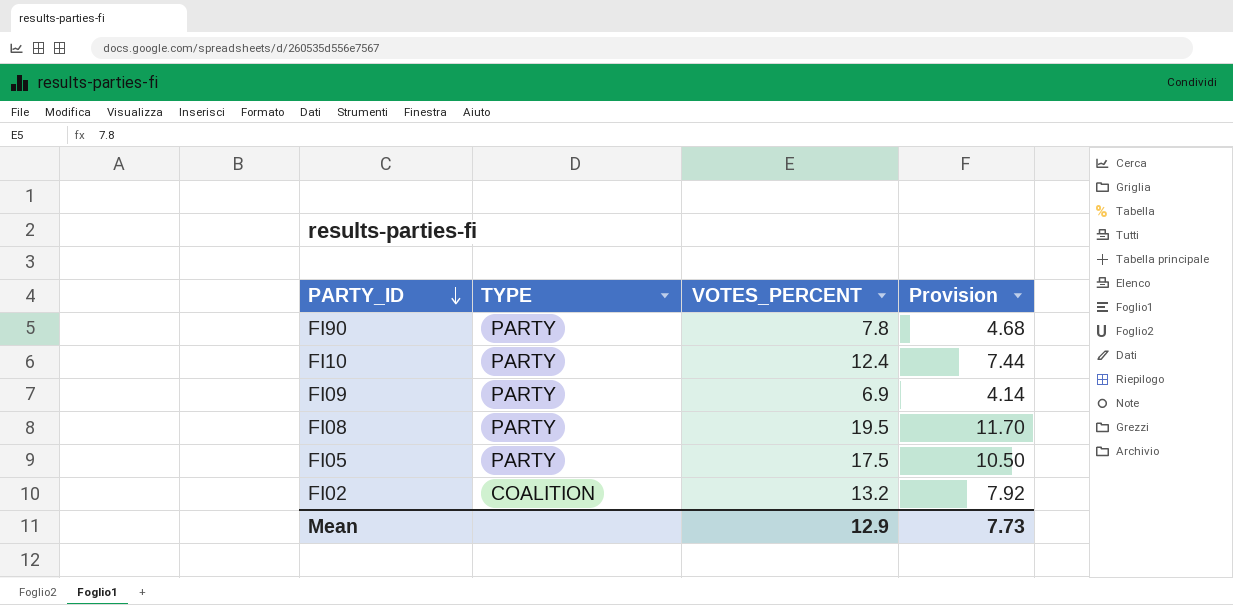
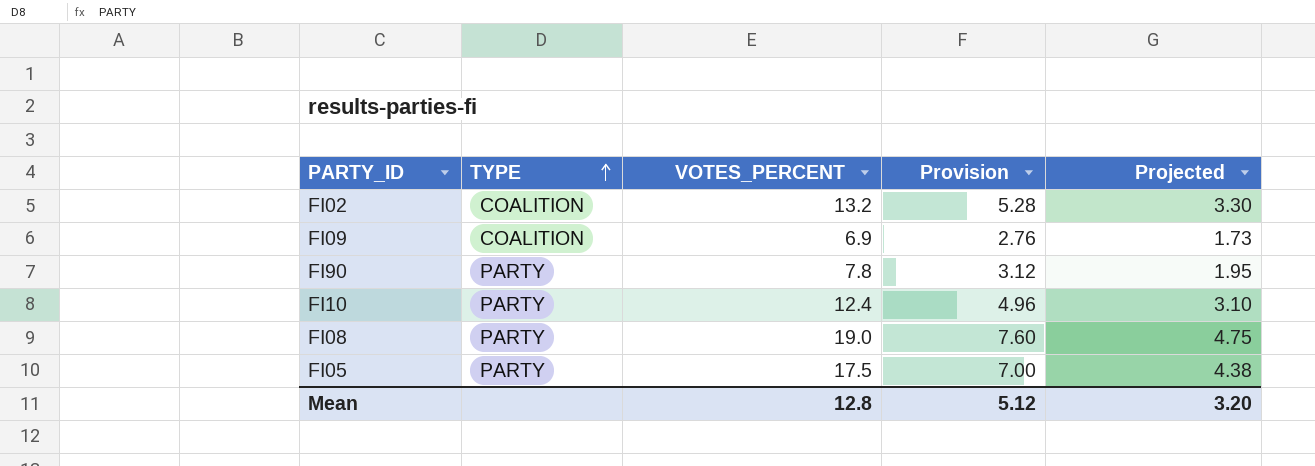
row order: PARTY_ID descending -> TYPE ascending
column Provision | formula: [VOTES_PERCENT] * 0.6 -> [VOTES_PERCENT] * 0.4
column Projected | formula: none -> [VOTES_PERCENT] * 0.25
FI09 | TYPE: PARTY -> COALITION
FI08 | VOTES_PERCENT: 19.5 -> 19.0
Mean | VOTES_PERCENT: 12.9 -> 12.8
Mean | Provision: 7.73 -> 5.12

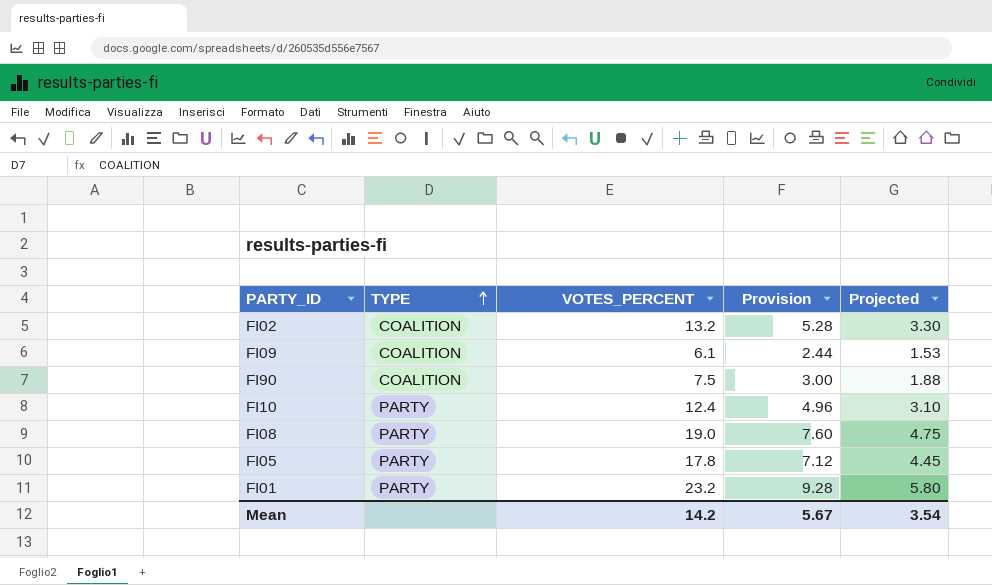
FI09 | VOTES_PERCENT: 6.9 -> 6.1
FI09 | Provision: 2.76 -> 2.44
FI09 | Projected: 1.73 -> 1.53
FI90 | TYPE: PARTY -> COALITION
FI90 | VOTES_PERCENT: 7.8 -> 7.5
FI90 | Provision: 3.12 -> 3.00
FI90 | Projected: 1.95 -> 1.88
FI05 | VOTES_PERCENT: 17.5 -> 17.8
FI05 | Provision: 7.00 -> 7.12
FI05 | Projected: 4.38 -> 4.45
row FI01: none -> PARTY | 23.2 | 9.28 | 5.80
Mean | VOTES_PERCENT: 12.8 -> 14.2
Mean | Provision: 5.12 -> 5.67
Mean | Projected: 3.20 -> 3.54

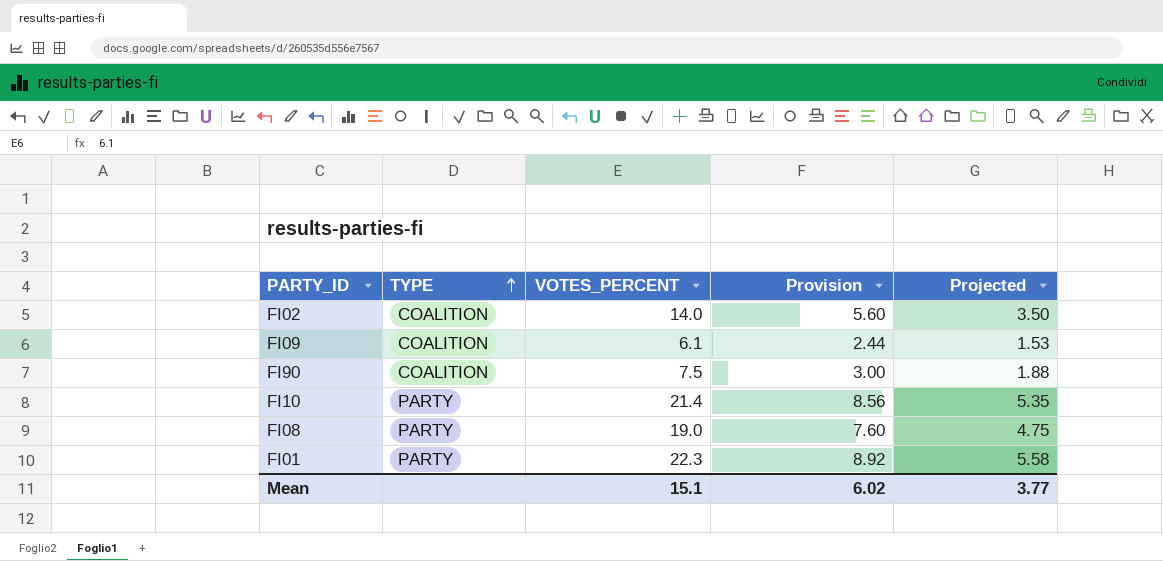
row FI05: PARTY | 17.8 | 7.12 | 4.45 -> none
FI02 | VOTES_PERCENT: 13.2 -> 14.0
FI02 | Provision: 5.28 -> 5.60
FI02 | Projected: 3.30 -> 3.50
FI10 | VOTES_PERCENT: 12.4 -> 21.4
FI10 | Provision: 4.96 -> 8.56
FI10 | Projected: 3.10 -> 5.35
FI01 | VOTES_PERCENT: 23.2 -> 22.3
FI01 | Provision: 9.28 -> 8.92
FI01 | Projected: 5.80 -> 5.58
Mean | VOTES_PERCENT: 14.2 -> 15.1
Mean | Provision: 5.67 -> 6.02
Mean | Projected: 3.54 -> 3.77

